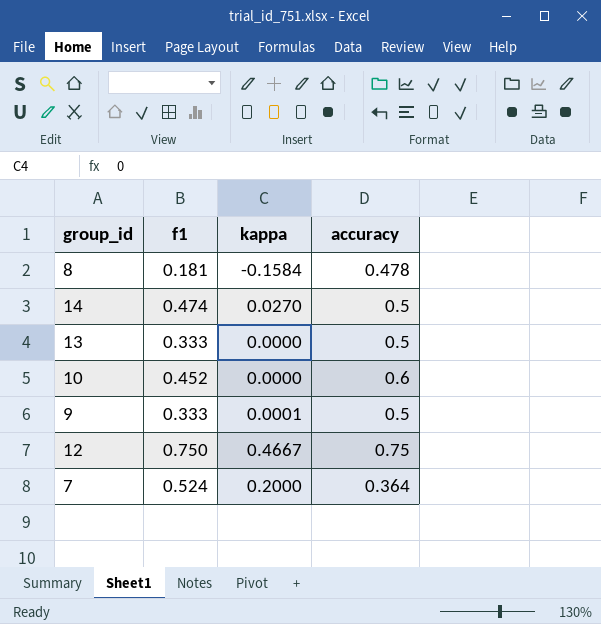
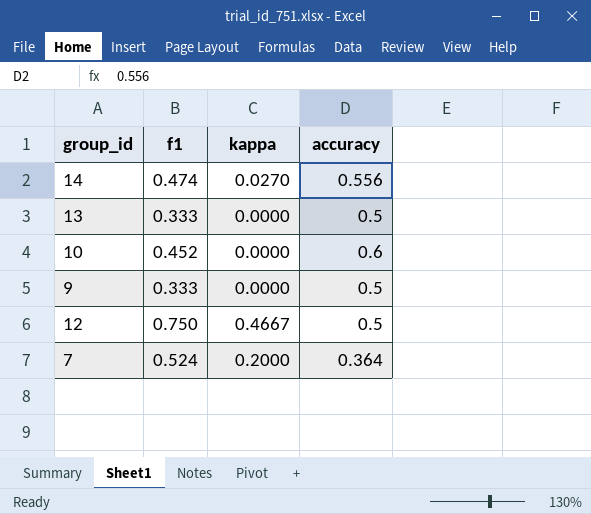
row 8: 0.181 | -0.1584 | 0.478 -> none
14 | accuracy: 0.5 -> 0.556
9 | kappa: 0.0001 -> 0.0000
12 | accuracy: 0.75 -> 0.5

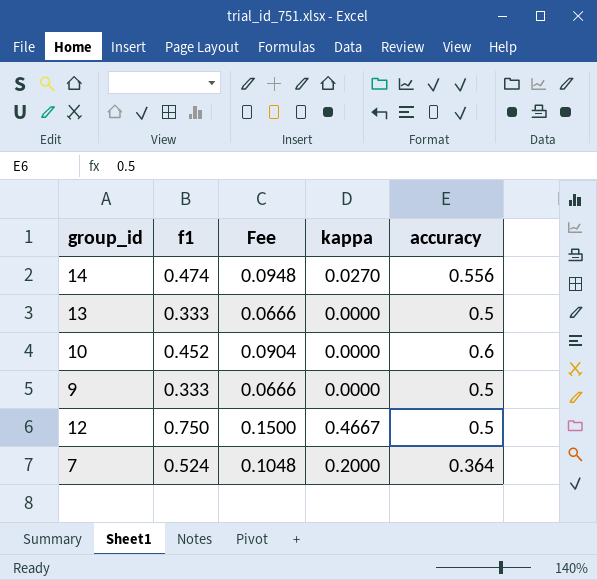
column Fee | formula: none -> [f1] * 0.2

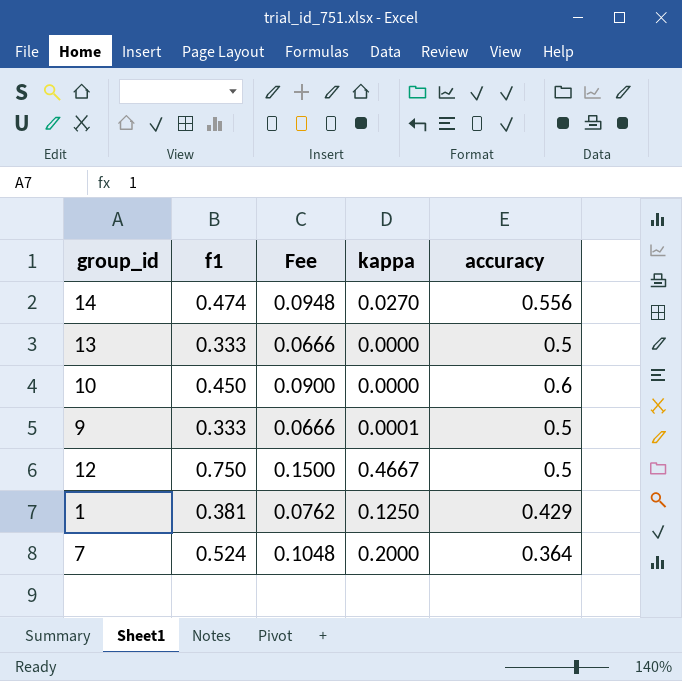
10 | f1: 0.452 -> 0.450
10 | Fee: 0.0904 -> 0.0900
9 | kappa: 0.0000 -> 0.0001
row 1: none -> 0.381 | 0.0762 | 0.1250 | 0.429

